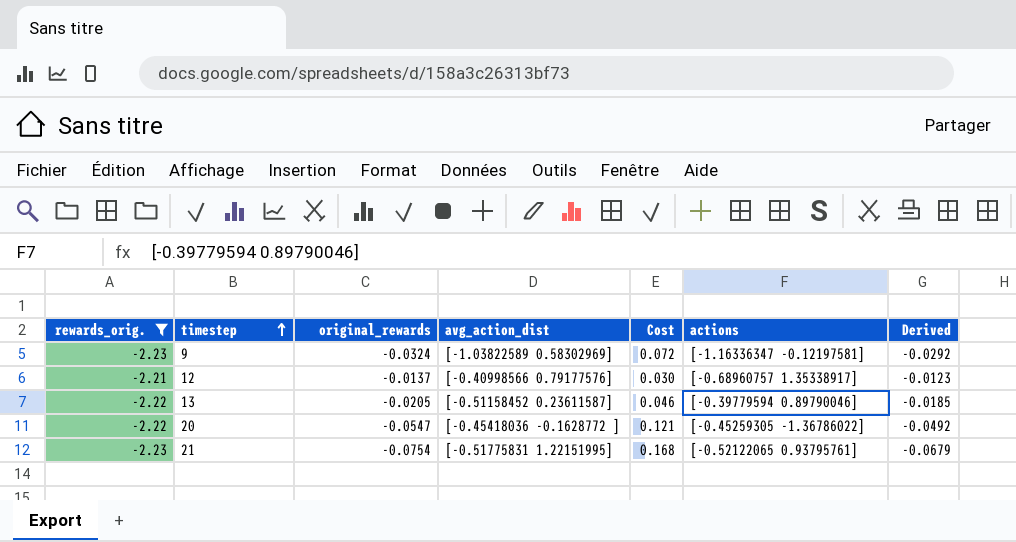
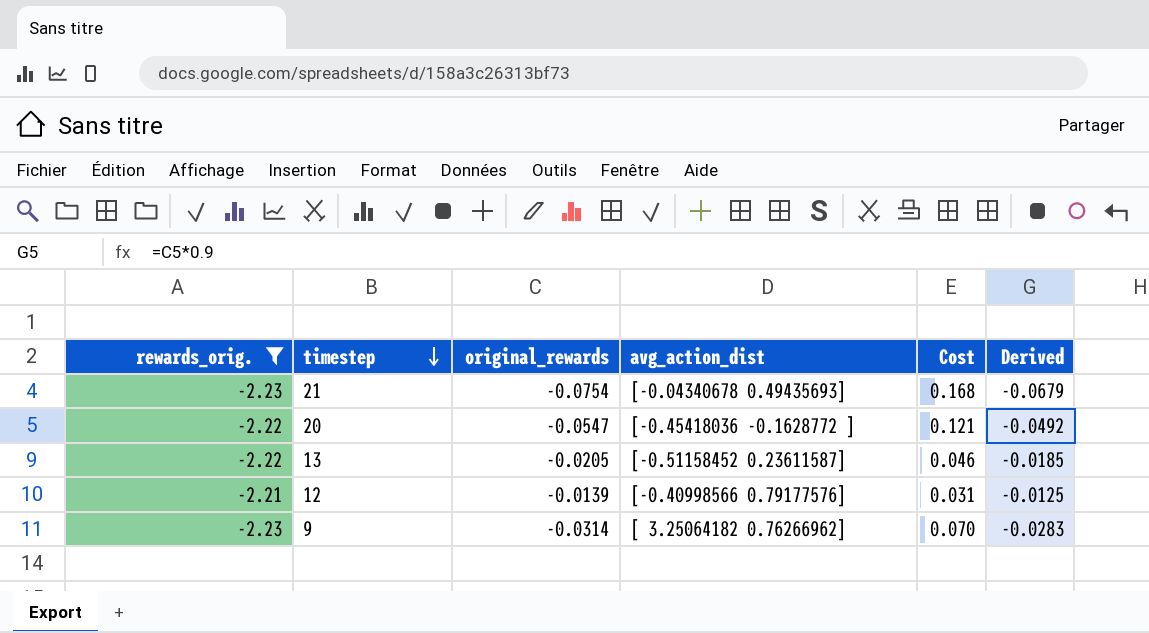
row order: timestep ascending -> timestep descending
column actions | position: 6 -> none
21 | avg_action_dist: [-0.51775831 1.22151995] -> [-0.04340678 0.49435693]
12 | original_rewards: -0.0137 -> -0.0139
12 | Cost: 0.030 -> 0.031
12 | Derived: -0.0123 -> -0.0125
9 | original_rewards: -0.0324 -> -0.0314
9 | avg_action_dist: [-1.03822589 0.58302969] -> [ 3.25064182 0.76266962]
9 | Cost: 0.072 -> 0.070
9 | Derived: -0.0292 -> -0.0283

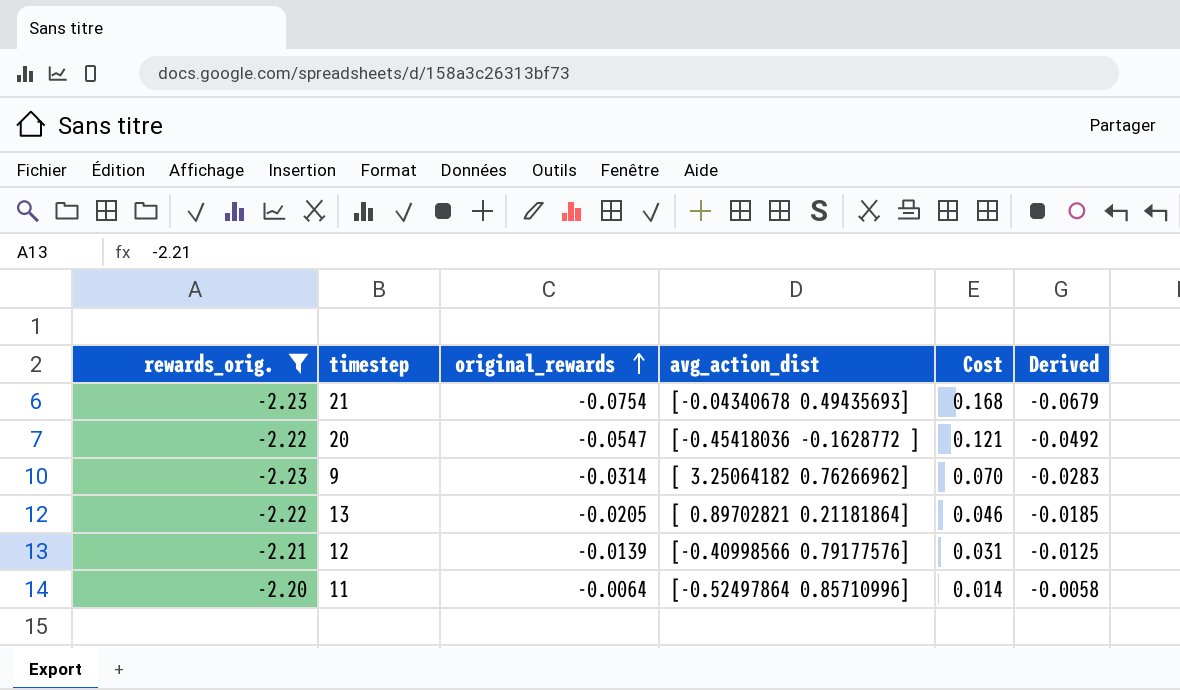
row order: timestep descending -> original_rewards ascending
13 | avg_action_dist: [-0.51158452 0.23611587] -> [ 0.89702821 0.21181864]
row 11: none -> -2.20 | -0.0064 | [-0.52497864 0.85710996] | 0.014 | -0.0058

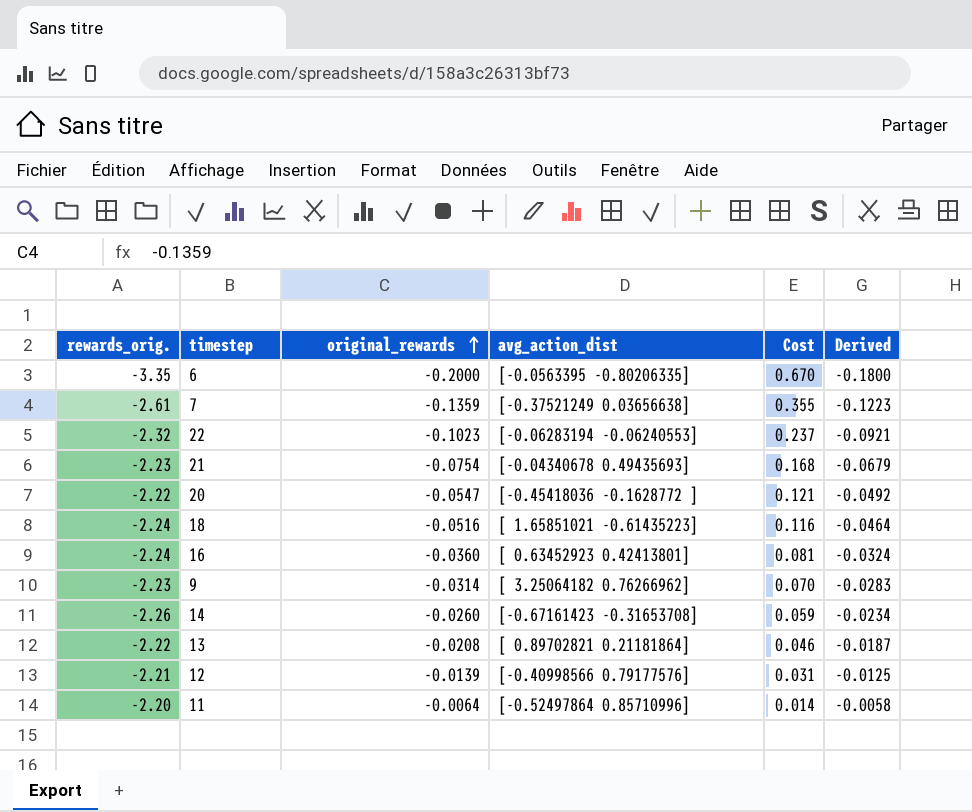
filter: rewards_orig. >= -2.23 -> none
13 | original_rewards: -0.0205 -> -0.0208
13 | Derived: -0.0185 -> -0.0187

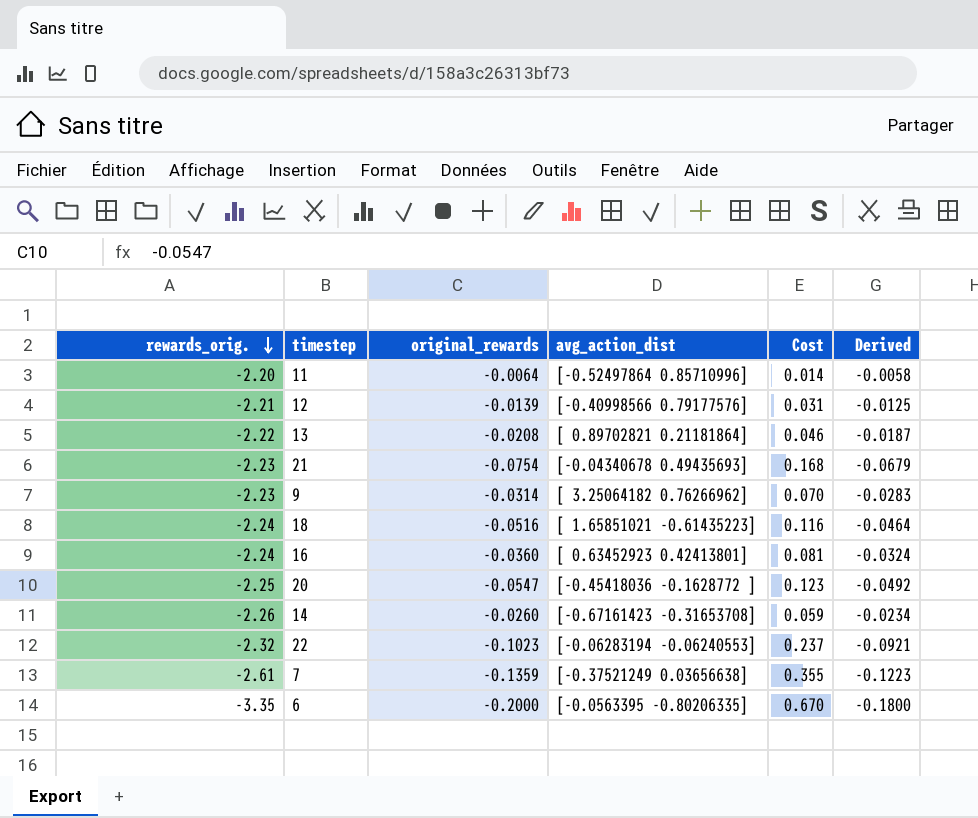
row order: original_rewards ascending -> rewards_orig. descending
20 | rewards_orig.: -2.22 -> -2.25
20 | Cost: 0.121 -> 0.123

